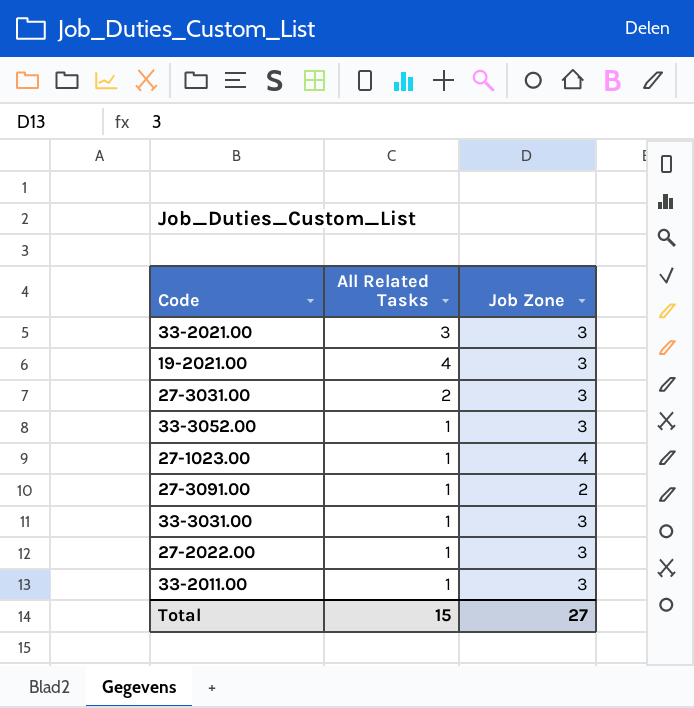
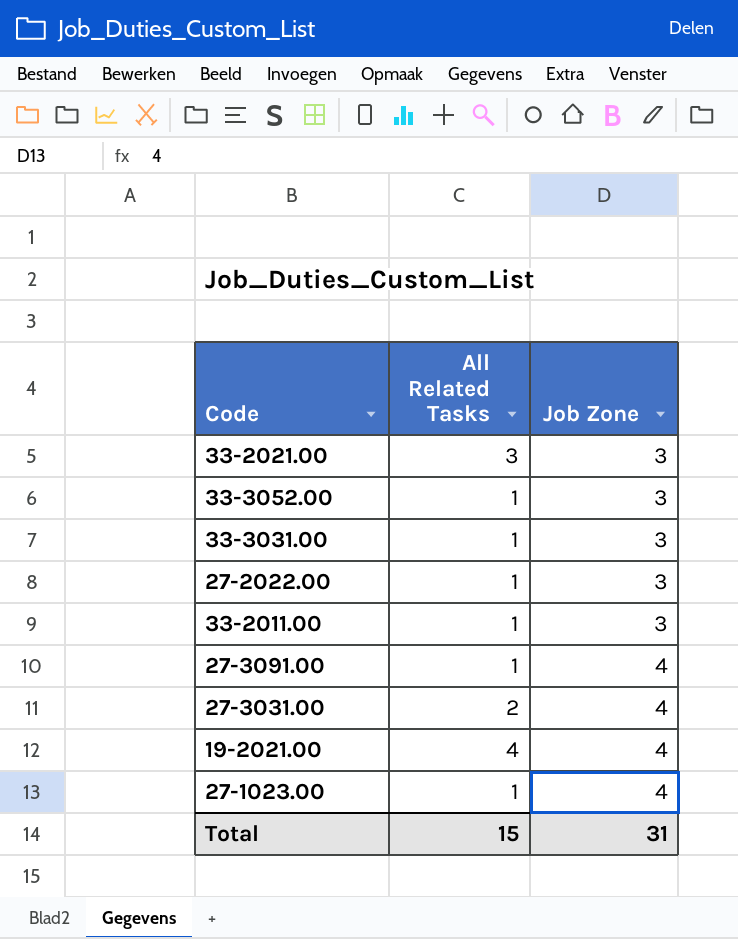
row order: none -> Job Zone ascending
27-3091.00 | Job Zone: 2 -> 4
27-3031.00 | Job Zone: 3 -> 4
19-2021.00 | Job Zone: 3 -> 4
Total | Job Zone: 27 -> 31

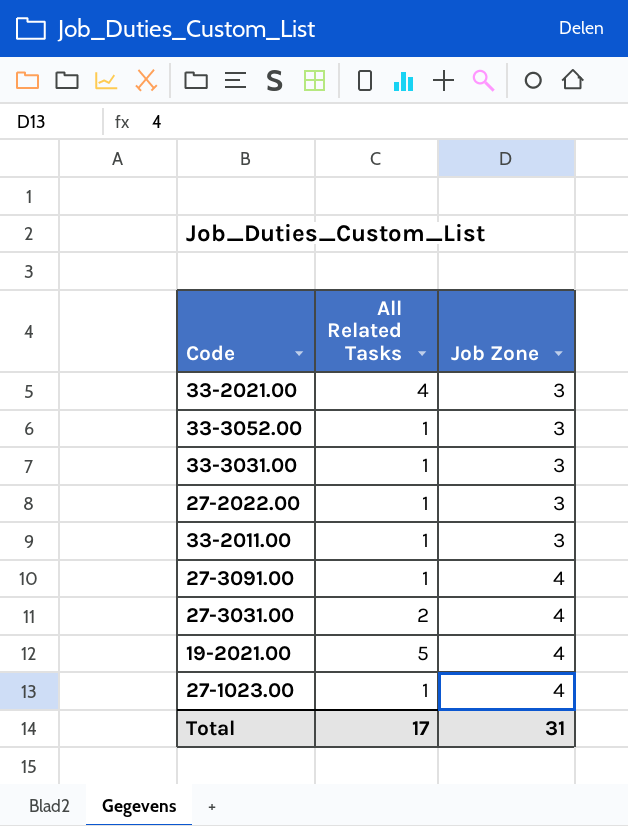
33-2021.00 | All Related Tasks: 3 -> 4
19-2021.00 | All Related Tasks: 4 -> 5
Total | All Related Tasks: 15 -> 17

